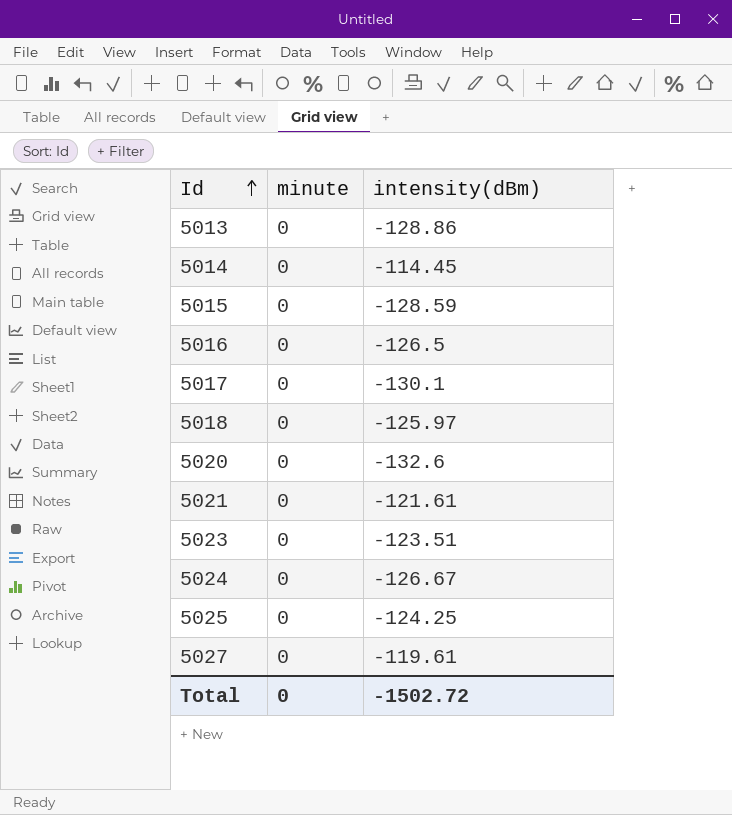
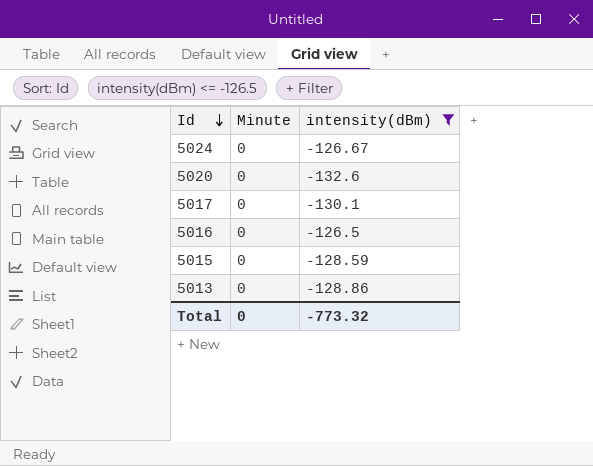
filter: none -> intensity(dBm) <= -126.5
row order: Id ascending -> Id descending
column name: minute -> Minute
Total | intensity(dBm): -1502.72 -> -773.32

